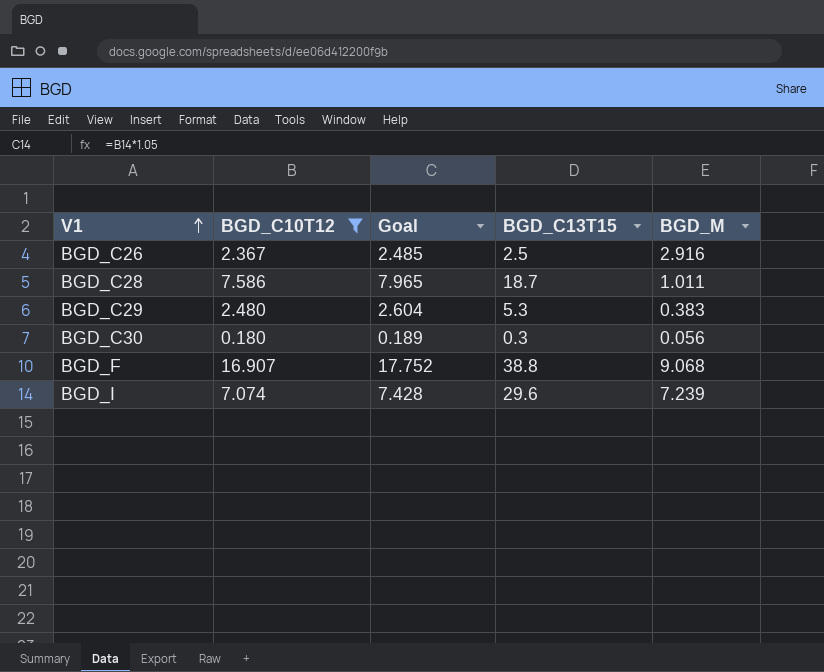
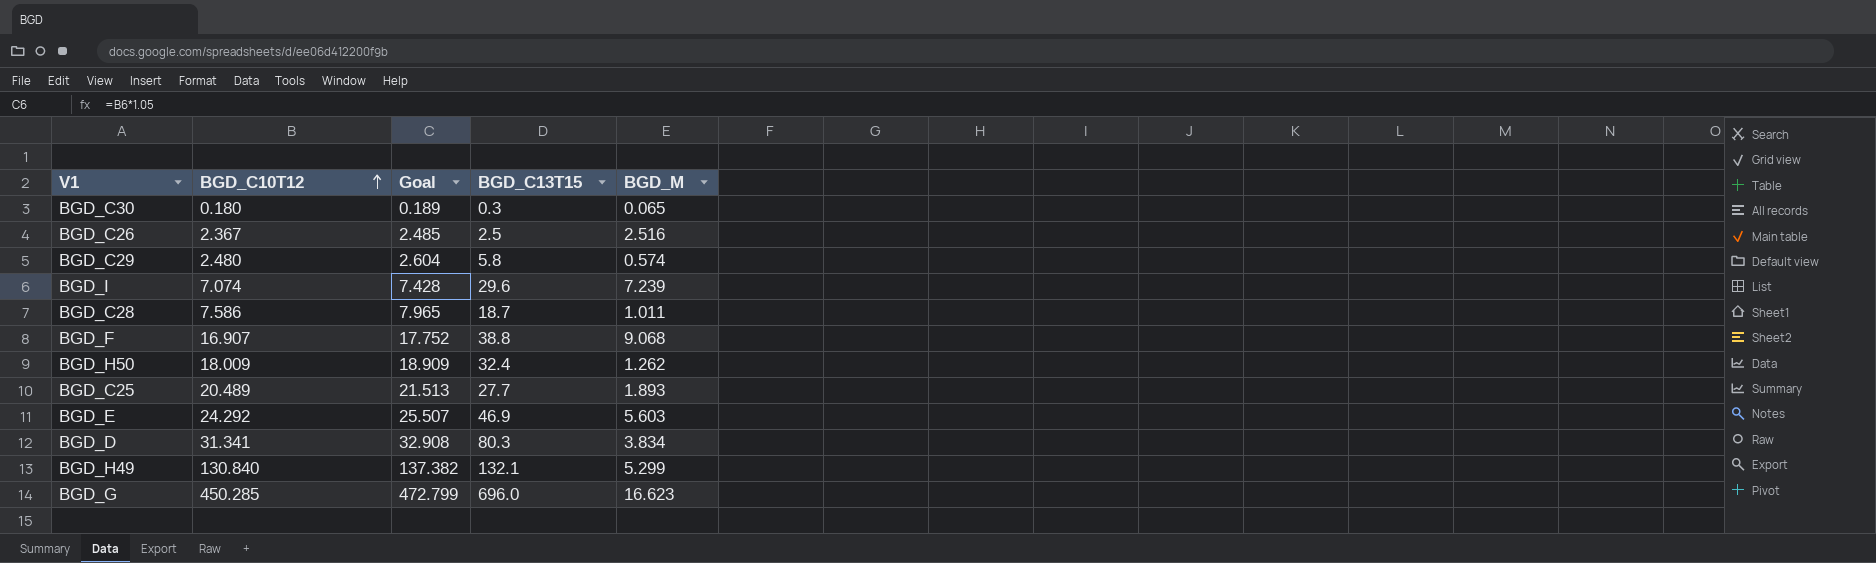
filter: BGD_C10T12 <= 16.907 -> none
row order: V1 ascending -> BGD_C10T12 ascending
BGD_C30 | BGD_M: 0.056 -> 0.065
BGD_C26 | BGD_M: 2.916 -> 2.516
BGD_C29 | BGD_C13T15: 5.3 -> 5.8
BGD_C29 | BGD_M: 0.383 -> 0.574

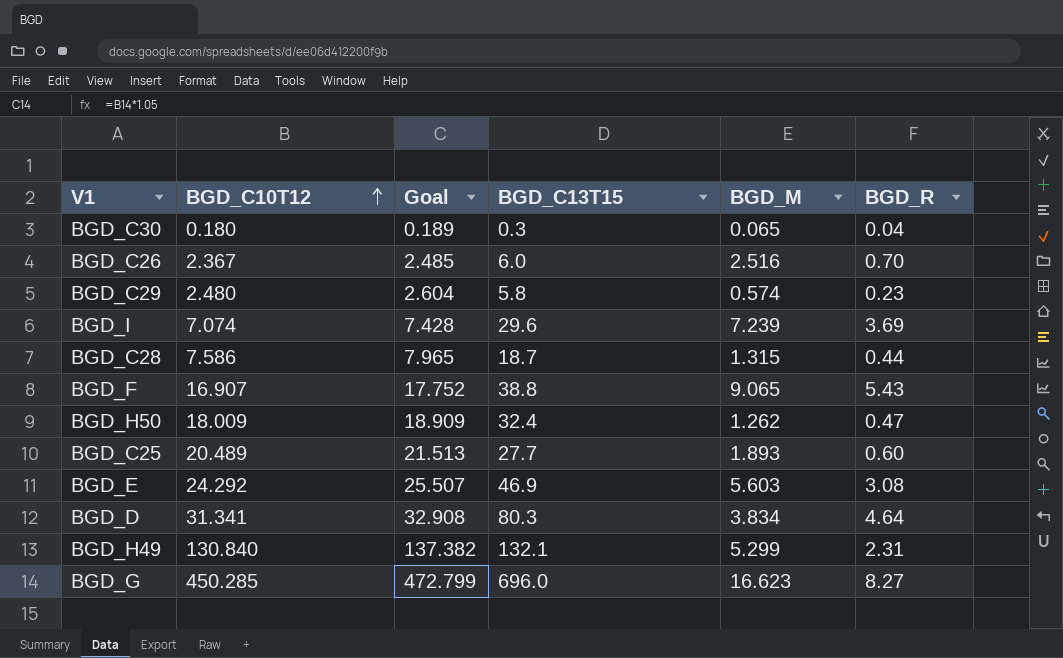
column BGD_R | position: none -> 6
BGD_C26 | BGD_C13T15: 2.5 -> 6.0
BGD_C28 | BGD_M: 1.011 -> 1.315
BGD_F | BGD_M: 9.068 -> 9.065

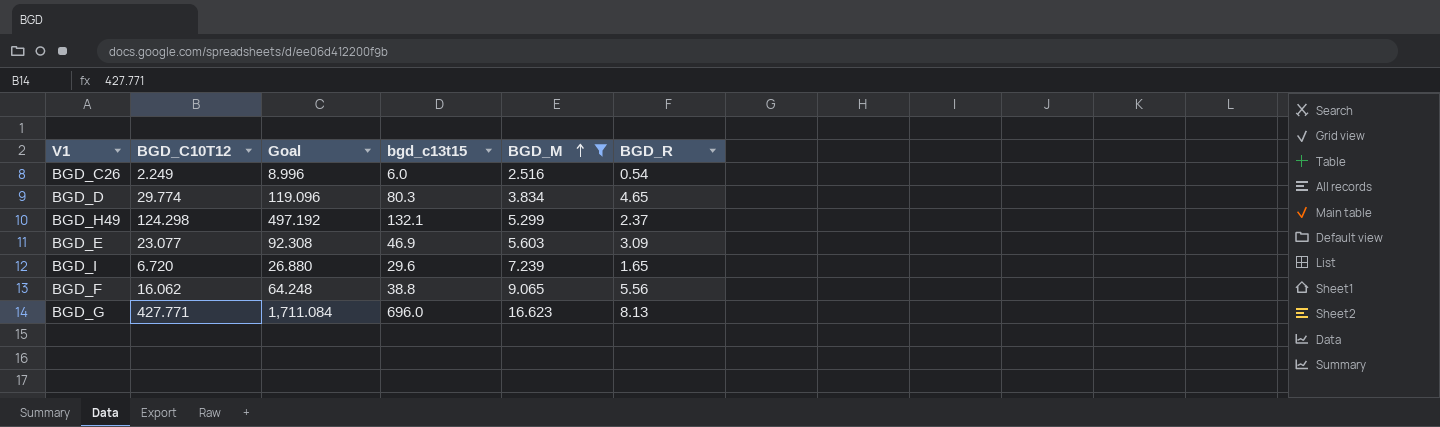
filter: none -> BGD_M >= 2.516
row order: BGD_C10T12 ascending -> BGD_M ascending
column Goal | formula: [BGD_C10T12] * 1.05 -> [BGD_C10T12] * 4
column name: BGD_C13T15 -> bgd_c13t15
BGD_C26 | BGD_C10T12: 2.367 -> 2.249
BGD_C26 | BGD_R: 0.70 -> 0.54
BGD_D | BGD_C10T12: 31.341 -> 29.774
BGD_D | BGD_R: 4.64 -> 4.65
BGD_H49 | BGD_C10T12: 130.840 -> 124.298
BGD_H49 | BGD_R: 2.31 -> 2.37
BGD_E | BGD_C10T12: 24.292 -> 23.077
BGD_E | BGD_R: 3.08 -> 3.09
BGD_I | BGD_C10T12: 7.074 -> 6.720
BGD_I | BGD_R: 3.69 -> 1.65
BGD_F | BGD_C10T12: 16.907 -> 16.062
BGD_F | BGD_R: 5.43 -> 5.56
BGD_G | BGD_C10T12: 450.285 -> 427.771
BGD_G | BGD_R: 8.27 -> 8.13

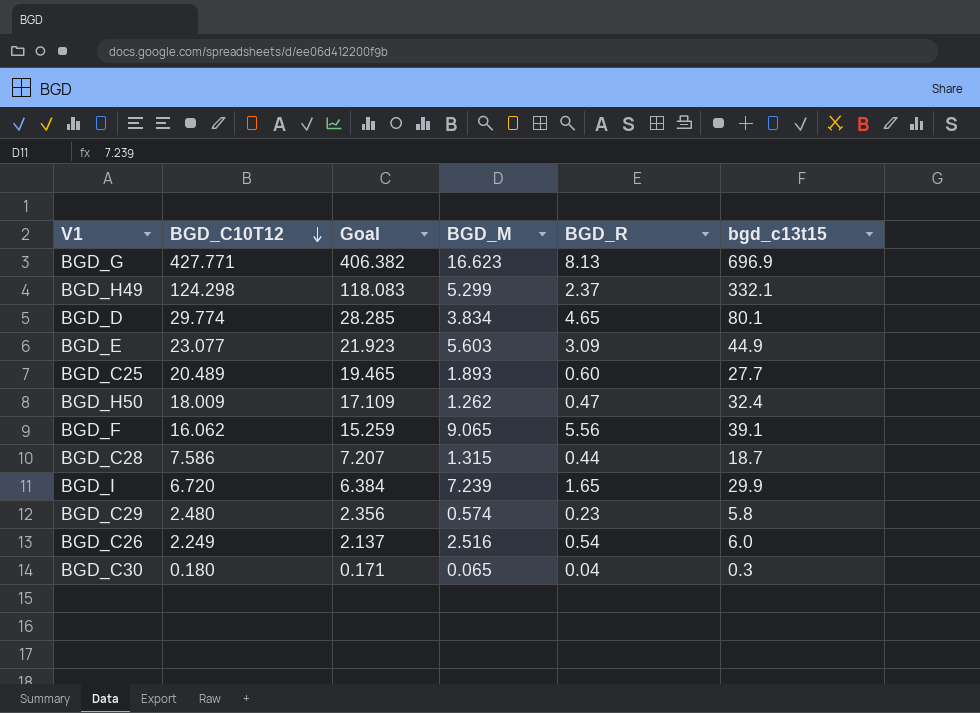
filter: BGD_M >= 2.516 -> none
row order: BGD_M ascending -> BGD_C10T12 descending
column Goal | formula: [BGD_C10T12] * 4 -> [BGD_C10T12] * 0.95
column bgd_c13t15 | position: 4 -> 6
BGD_G | bgd_c13t15: 696.0 -> 696.9
BGD_H49 | bgd_c13t15: 132.1 -> 332.1
BGD_D | bgd_c13t15: 80.3 -> 80.1
BGD_E | bgd_c13t15: 46.9 -> 44.9
BGD_F | bgd_c13t15: 38.8 -> 39.1
BGD_I | bgd_c13t15: 29.6 -> 29.9

